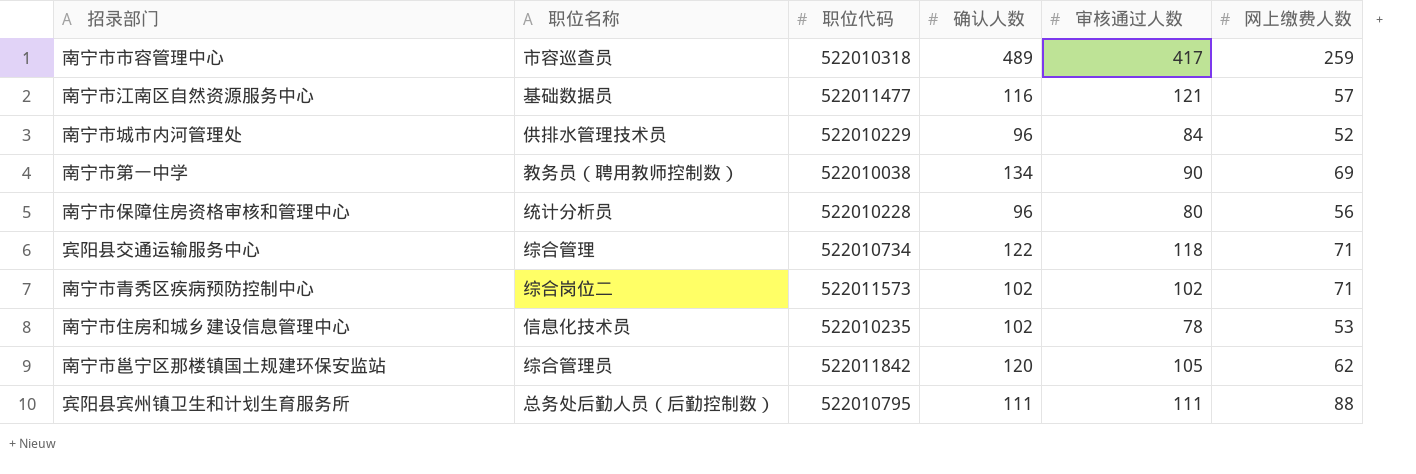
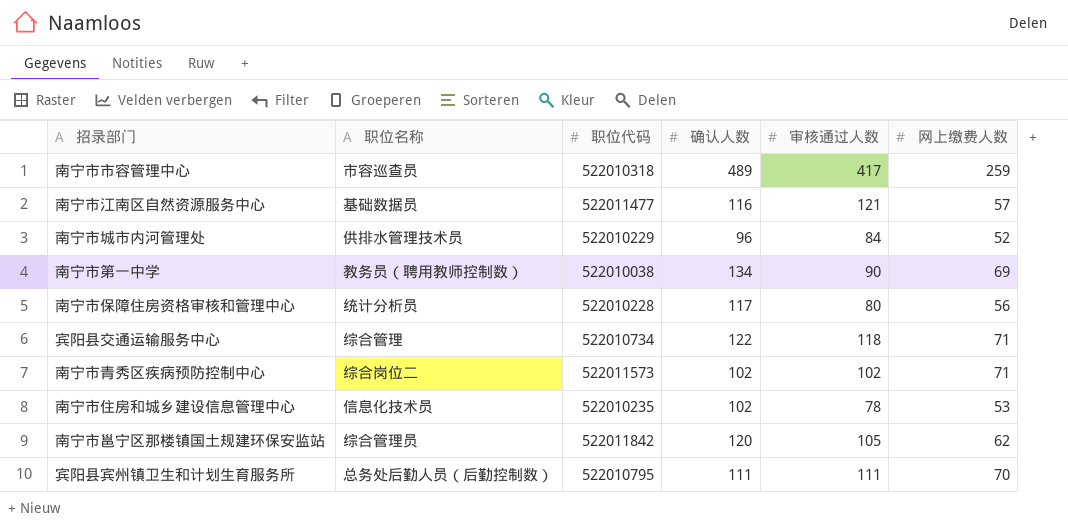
南宁市保障住房资格审核和管理中心 | 确认人数: 96 -> 117
宾阳县宾州镇卫生和计划生育服务所 | 网上缴费人数: 88 -> 70

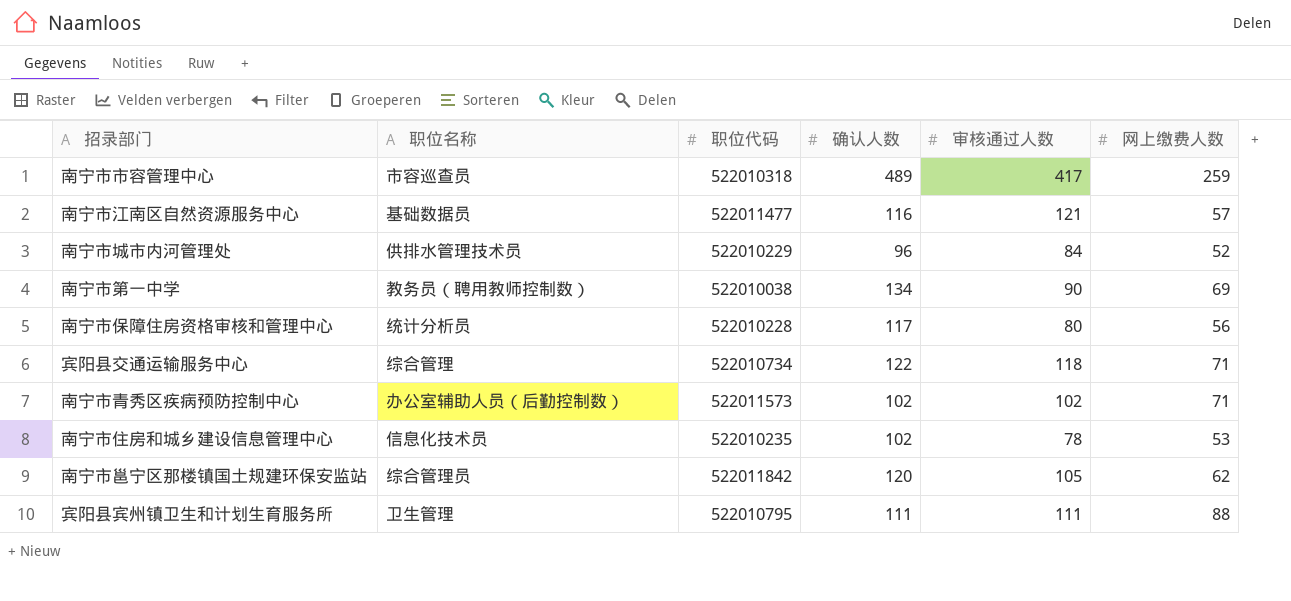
南宁市青秀区疾病预防控制中心 | 职位名称: 综合岗位二 -> 办公室辅助人员（后勤控制数）
宾阳县宾州镇卫生和计划生育服务所 | 职位名称: 总务处后勤人员（后勤控制数） -> 卫生管理
宾阳县宾州镇卫生和计划生育服务所 | 网上缴费人数: 70 -> 88

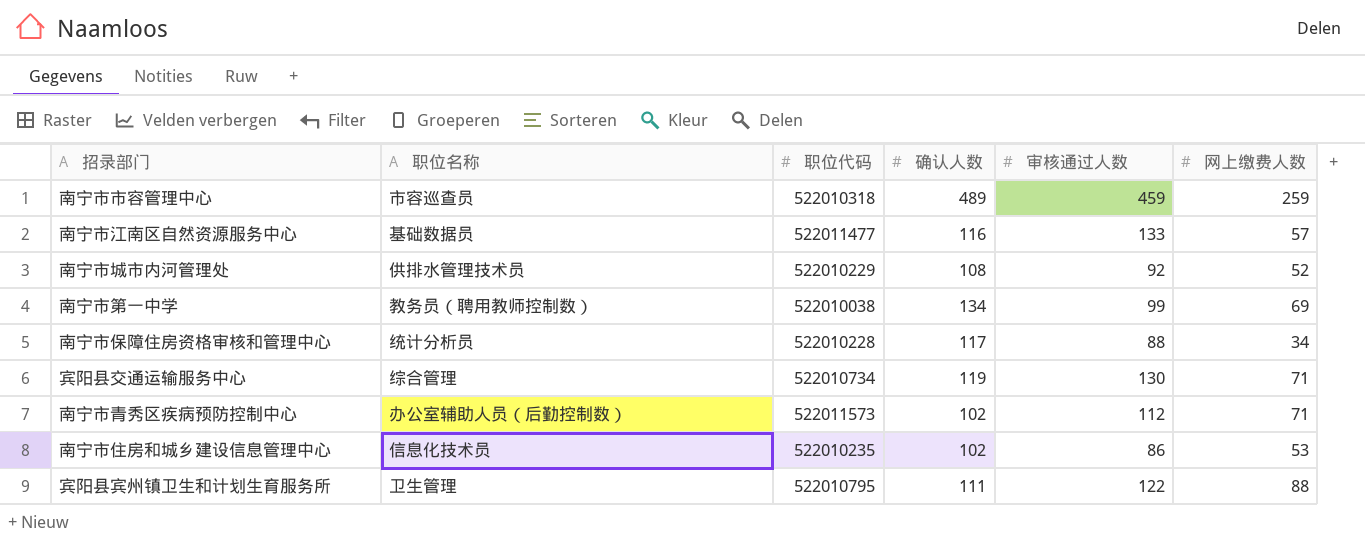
row 南宁市邕宁区那楼镇国土规建环保安监站: 综合管理员 | 522011842 | 120 | 105 | 62 -> none
南宁市市容管理中心 | 审核通过人数: 417 -> 459
南宁市江南区自然资源服务中心 | 审核通过人数: 121 -> 133
南宁市城市内河管理处 | 确认人数: 96 -> 108
南宁市城市内河管理处 | 审核通过人数: 84 -> 92
南宁市第一中学 | 审核通过人数: 90 -> 99
南宁市保障住房资格审核和管理中心 | 审核通过人数: 80 -> 88
南宁市保障住房资格审核和管理中心 | 网上缴费人数: 56 -> 34
宾阳县交通运输服务中心 | 确认人数: 122 -> 119
宾阳县交通运输服务中心 | 审核通过人数: 118 -> 130
南宁市青秀区疾病预防控制中心 | 审核通过人数: 102 -> 112
南宁市住房和城乡建设信息管理中心 | 审核通过人数: 78 -> 86
宾阳县宾州镇卫生和计划生育服务所 | 审核通过人数: 111 -> 122

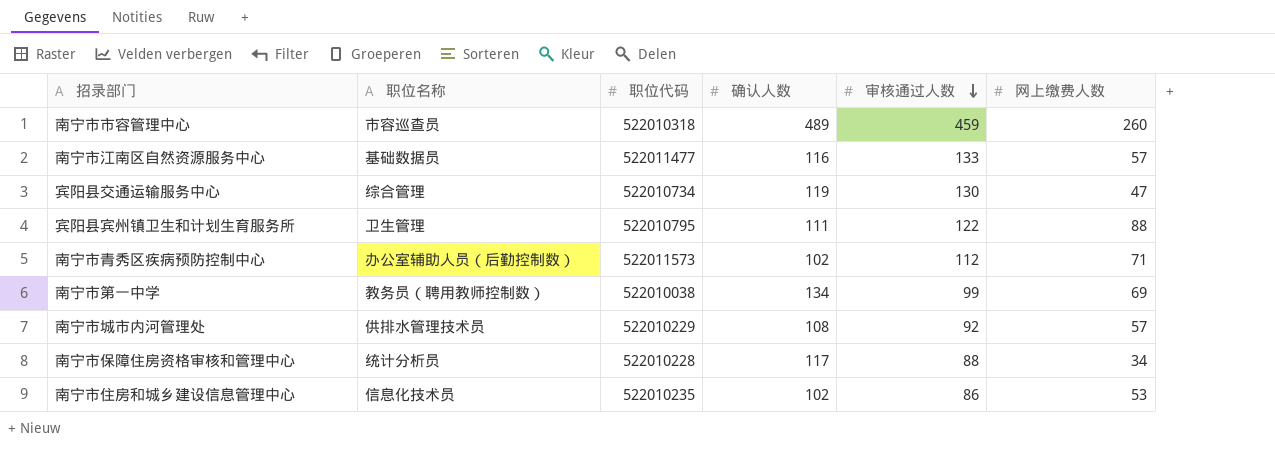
row order: none -> 审核通过人数 descending
南宁市市容管理中心 | 网上缴费人数: 259 -> 260
宾阳县交通运输服务中心 | 网上缴费人数: 71 -> 47
南宁市城市内河管理处 | 网上缴费人数: 52 -> 57

